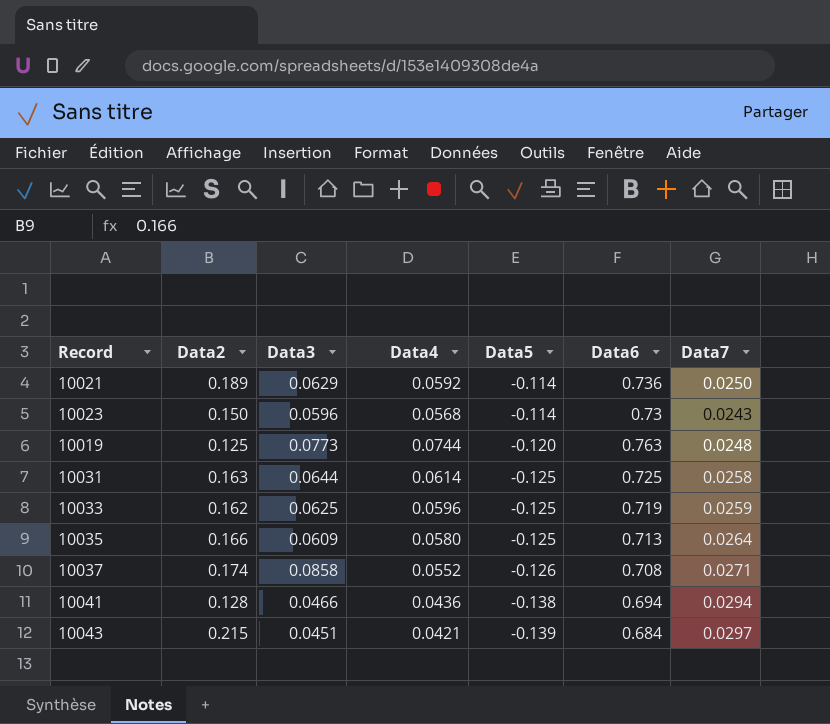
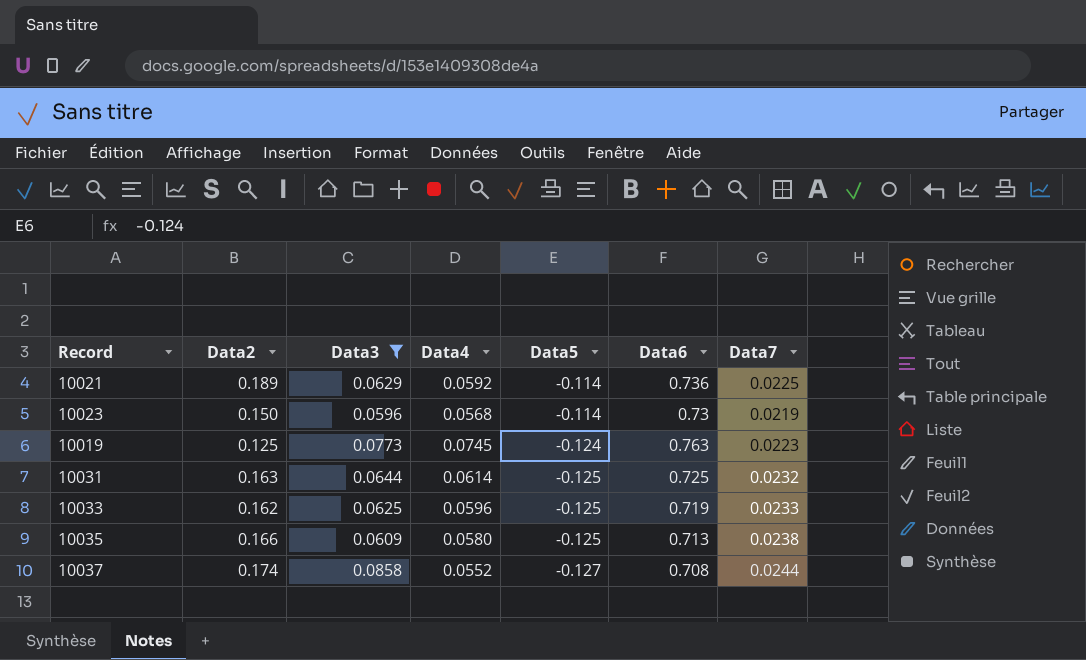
filter: none -> Data3 >= 0.0596
10021 | Data7: 0.0250 -> 0.0225
10023 | Data7: 0.0243 -> 0.0219
10019 | Data4: 0.0744 -> 0.0745
10019 | Data5: -0.120 -> -0.124
10019 | Data7: 0.0248 -> 0.0223
10031 | Data7: 0.0258 -> 0.0232
10033 | Data7: 0.0259 -> 0.0233
10035 | Data7: 0.0264 -> 0.0238
10037 | Data5: -0.126 -> -0.127
10037 | Data7: 0.0271 -> 0.0244

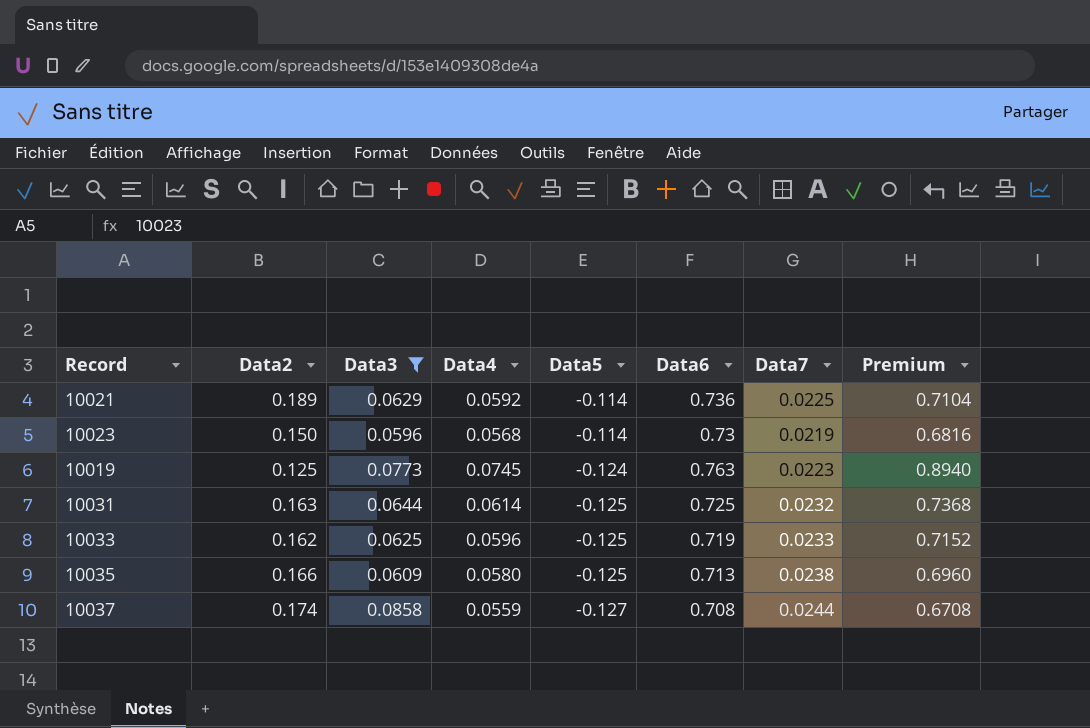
column Premium | formula: none -> [Data4] * 12
10037 | Data4: 0.0552 -> 0.0559

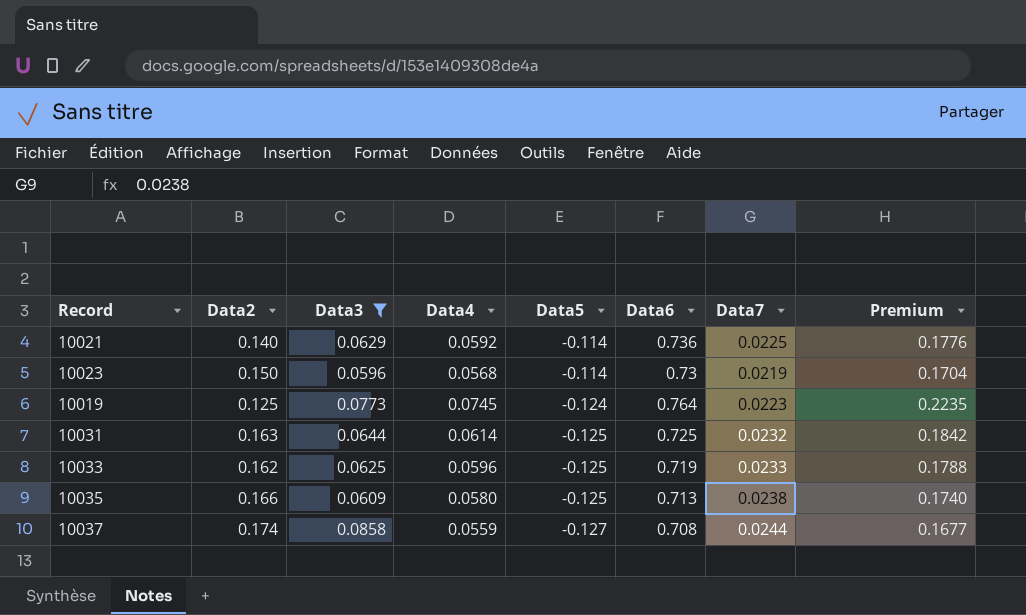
column Premium | formula: [Data4] * 12 -> [Data4] * 3
10021 | Data2: 0.189 -> 0.140
10019 | Data6: 0.763 -> 0.764

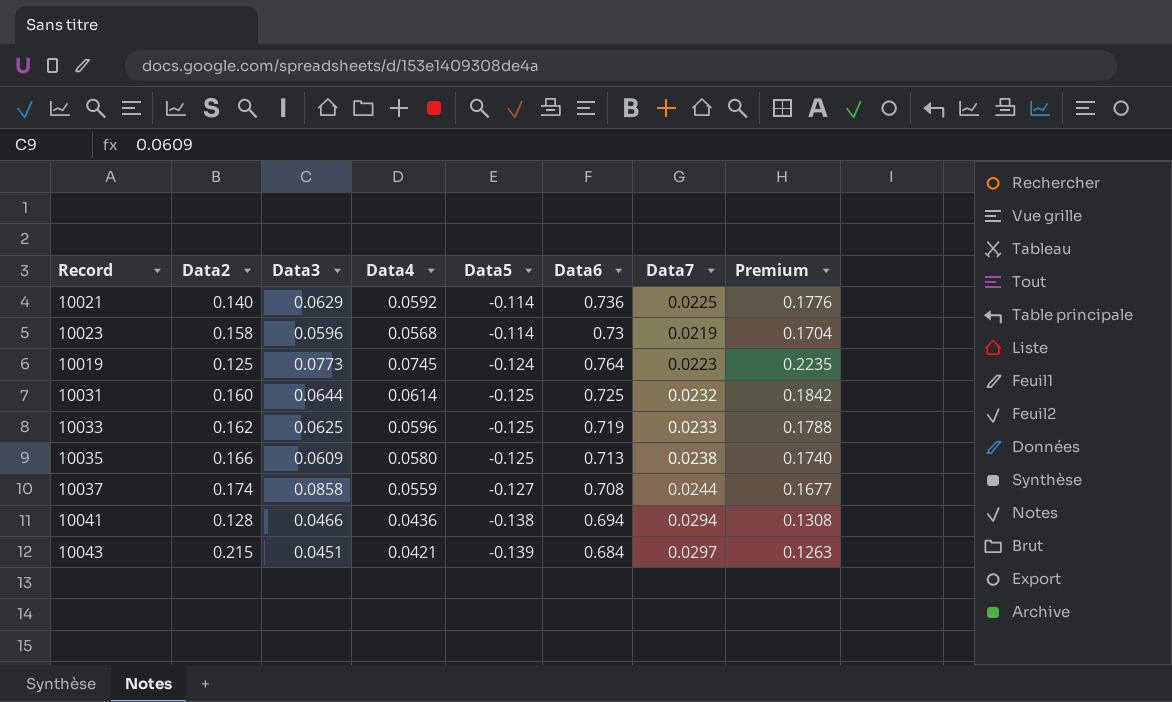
filter: Data3 >= 0.0596 -> none
10023 | Data2: 0.150 -> 0.158
10031 | Data2: 0.163 -> 0.160

